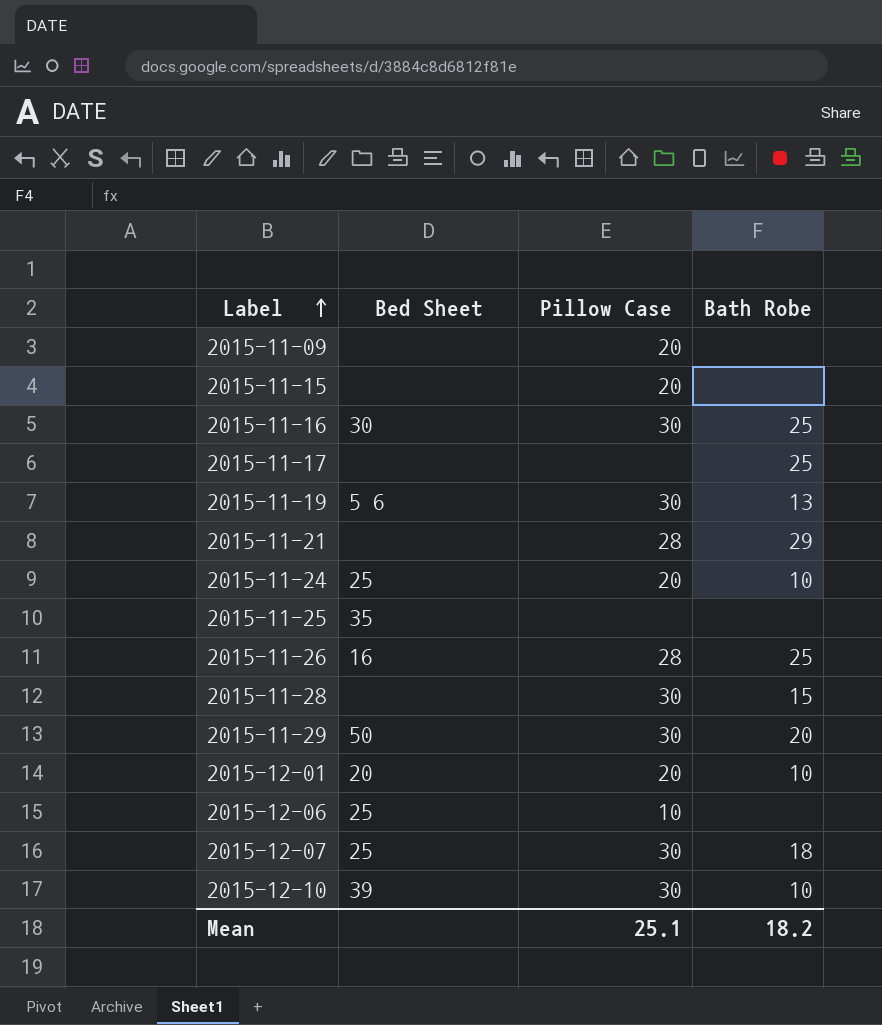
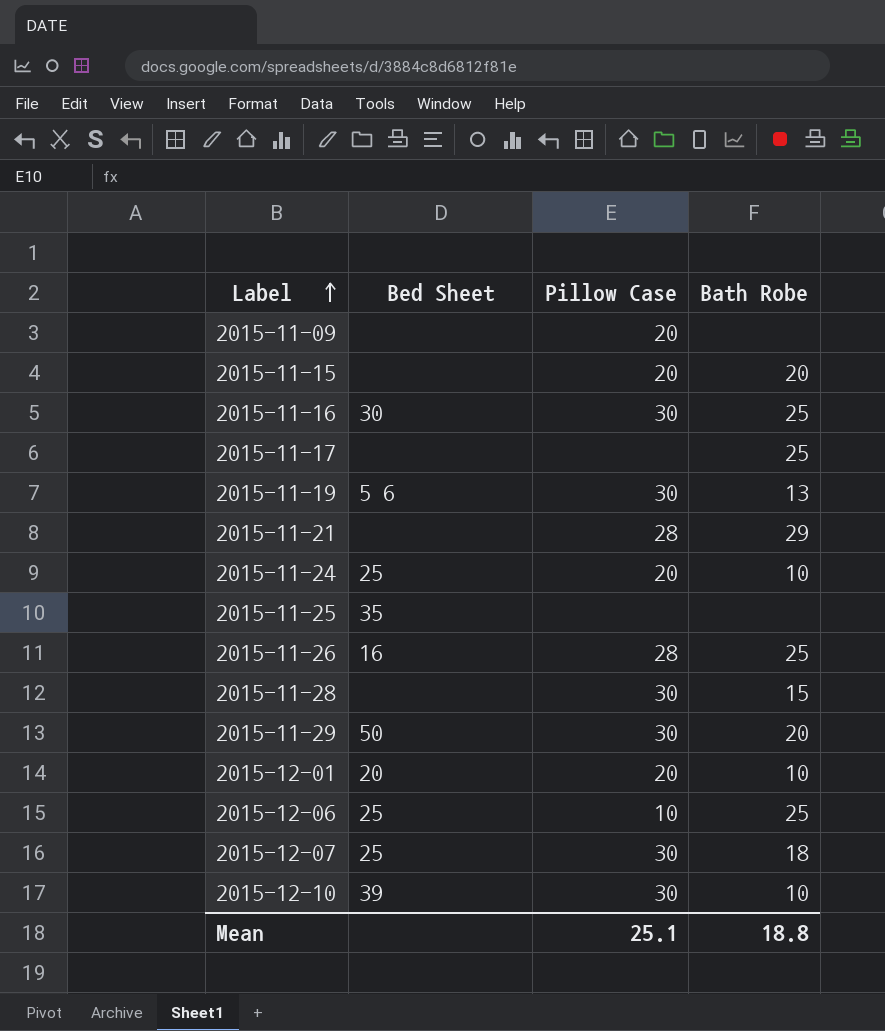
2015-11-15 | Bath Robe: none -> 20
2015-12-06 | Bath Robe: none -> 25
Mean | Bath Robe: 18.2 -> 18.8

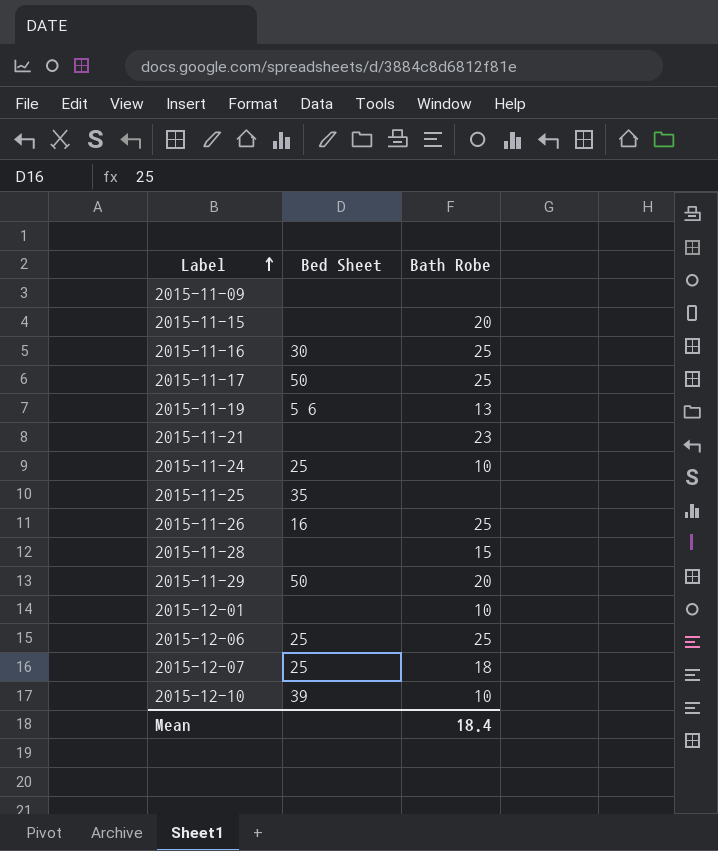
column Pillow Case | position: 3 -> none
2015-11-17 | Bed Sheet: none -> 50
2015-11-21 | Bath Robe: 29 -> 23
2015-12-01 | Bed Sheet: 20 -> none
Mean | Bath Robe: 18.8 -> 18.4

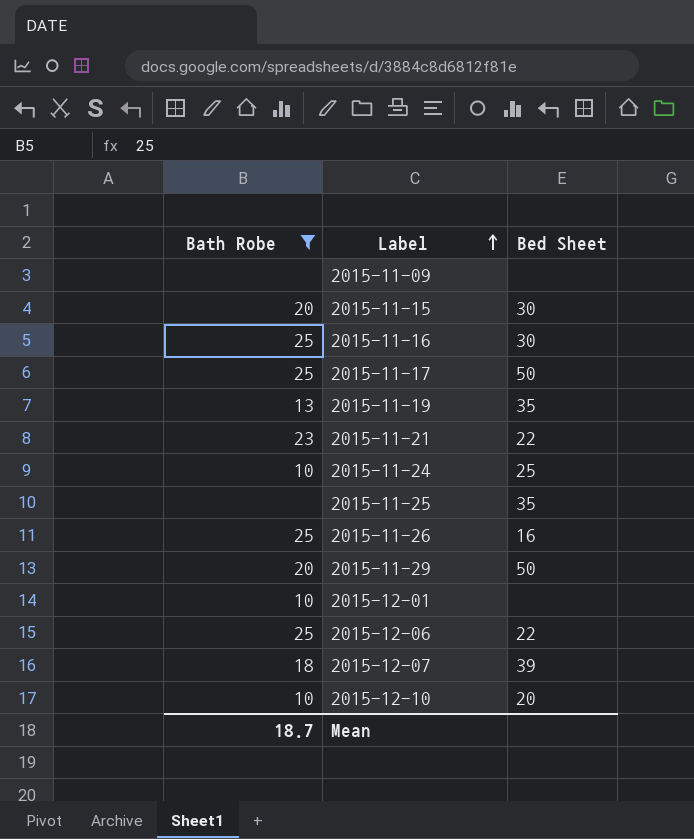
filter: none -> Bath Robe != 15
column Bath Robe | position: 3 -> 1
2015-11-15 | Bed Sheet: none -> 30
2015-11-19 | Bed Sheet: 5 6 -> 35
2015-11-21 | Bed Sheet: none -> 22
2015-12-06 | Bed Sheet: 25 -> 22
2015-12-07 | Bed Sheet: 25 -> 39
2015-12-10 | Bed Sheet: 39 -> 20
Mean | Bath Robe: 18.4 -> 18.7

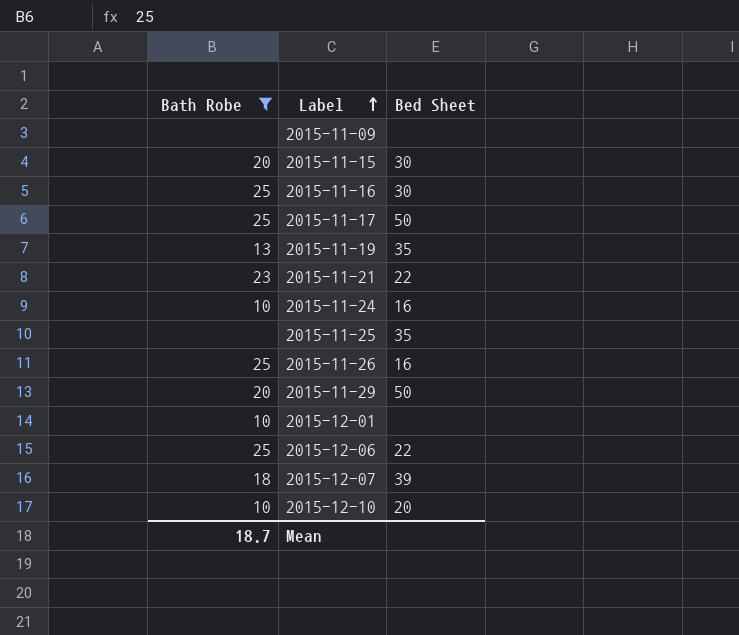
2015-11-24 | Bed Sheet: 25 -> 16

